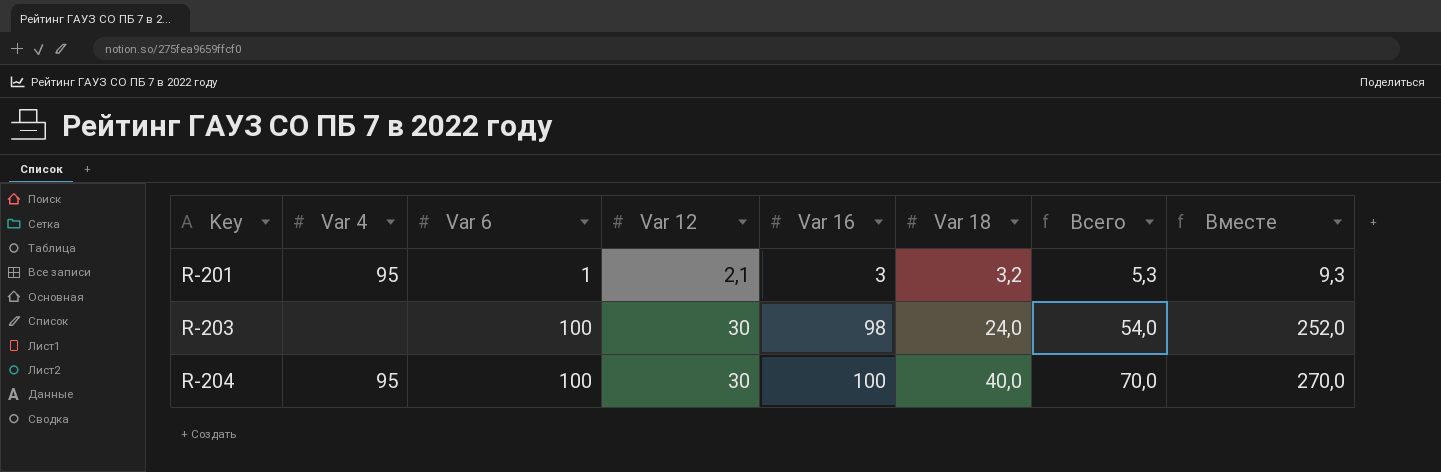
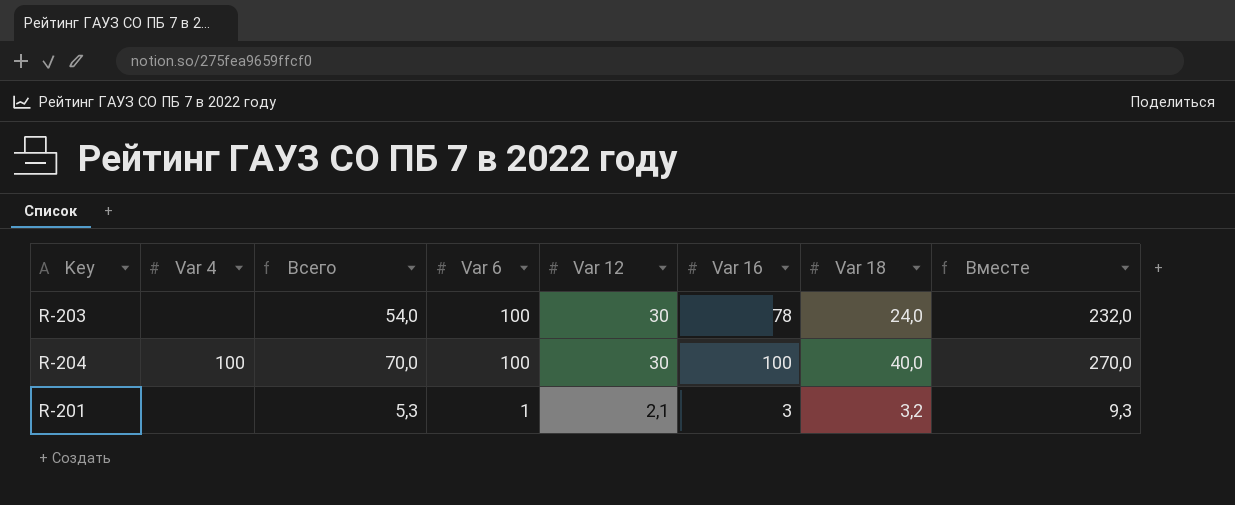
row order: Key ascending -> Var 6 descending
column Всего | position: 7 -> 3
R-203 | Var 16: 98 -> 78
R-203 | Вместе: 252,0 -> 232,0
R-204 | Var 4: 95 -> 100
R-201 | Var 4: 95 -> none

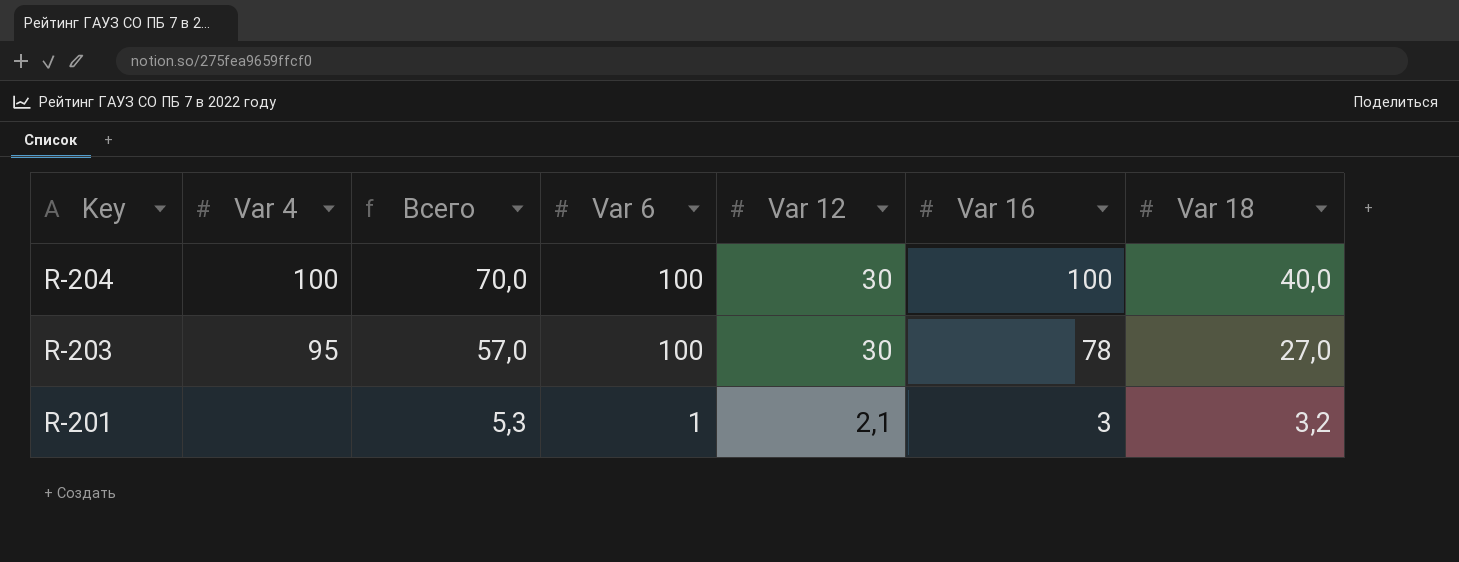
row order: Var 6 descending -> Key descending
column Вместе | formula: [Var 6] + [Var 12] + [Var 16] + [Var 18] -> none
R-203 | Var 4: none -> 95
R-203 | Всего: 54,0 -> 57,0
R-203 | Var 18: 24,0 -> 27,0

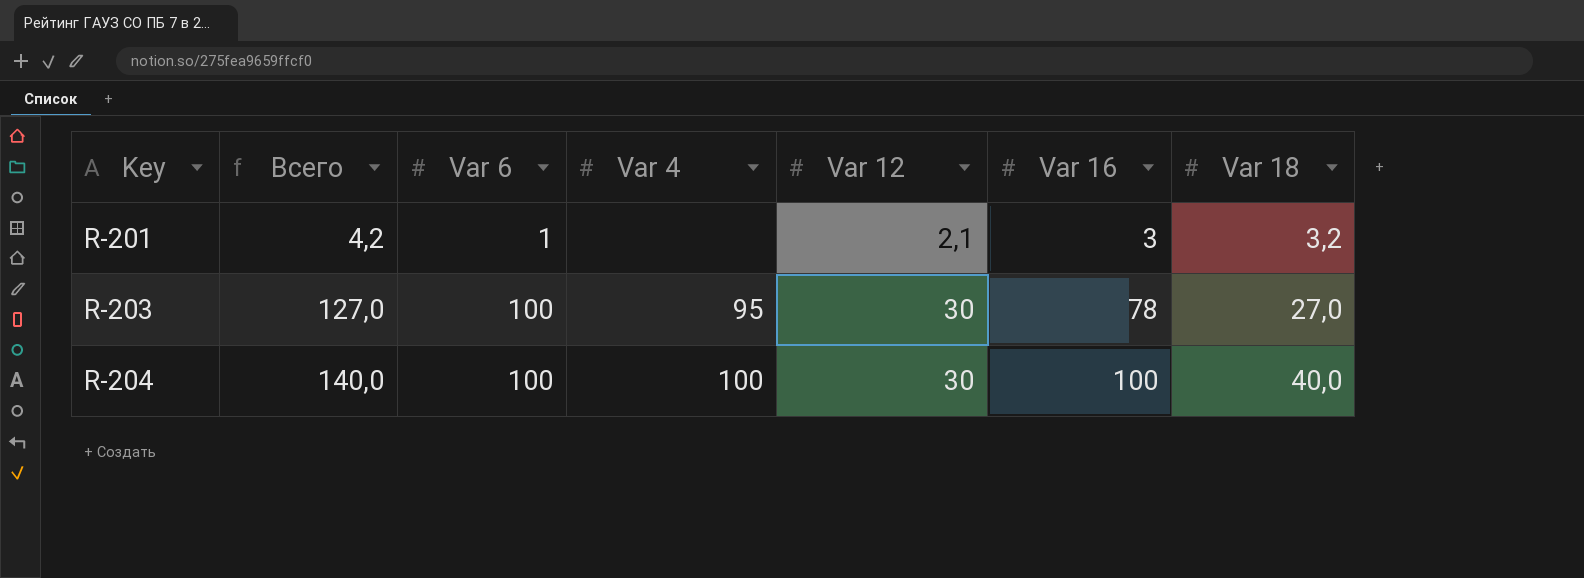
row order: Key descending -> Key ascending
column Всего | formula: [Var 12] + [Var 18] -> [Var 6] + [Var 18]
column Var 4 | position: 2 -> 4

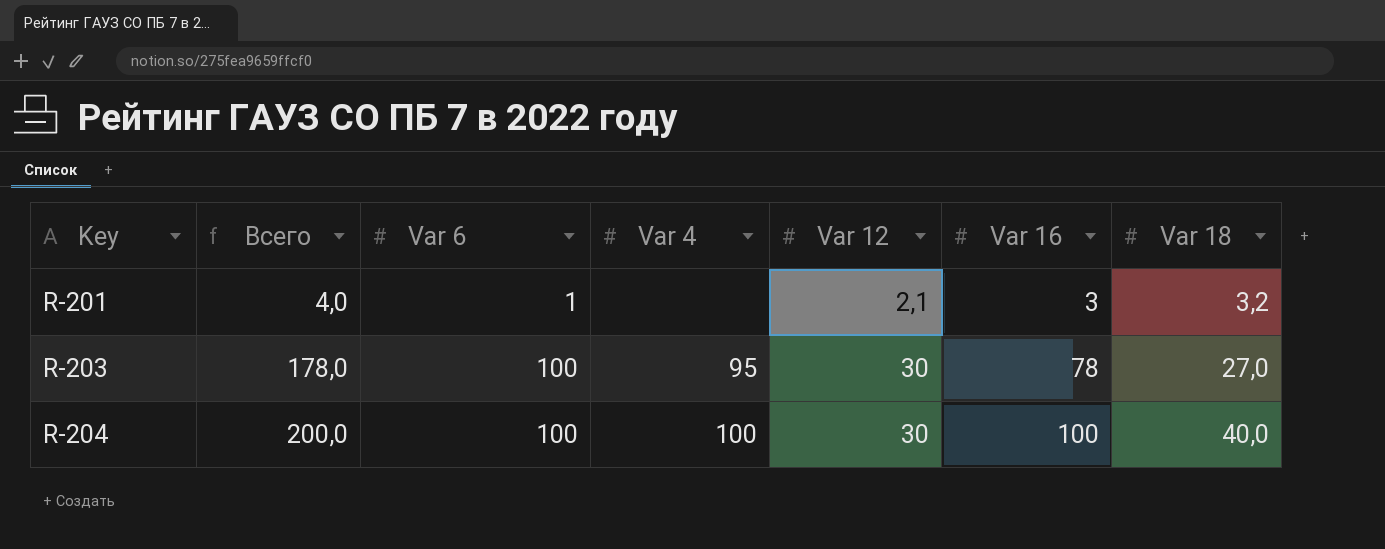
column Всего | formula: [Var 6] + [Var 18] -> [Var 6] + [Var 16]

